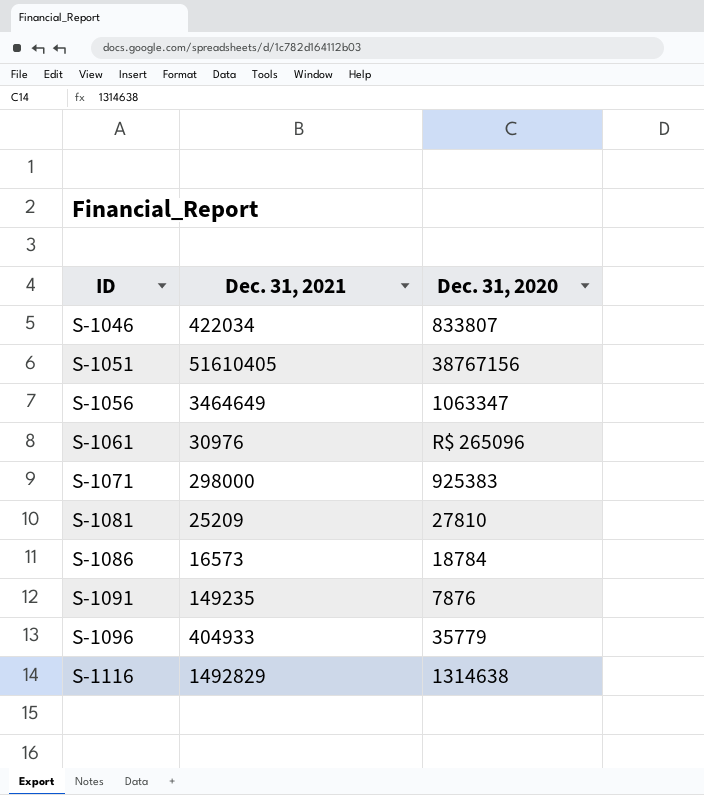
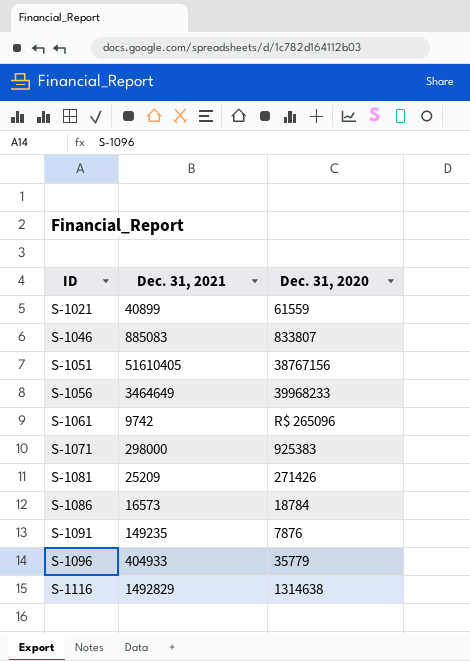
row S-1021: none -> 40899 | 61559
S-1046 | Dec. 31, 2021: 422034 -> 885083
S-1056 | Dec. 31, 2020: 1063347 -> 39968233
S-1061 | Dec. 31, 2021: 30976 -> 9742
S-1081 | Dec. 31, 2020: 27810 -> 271426

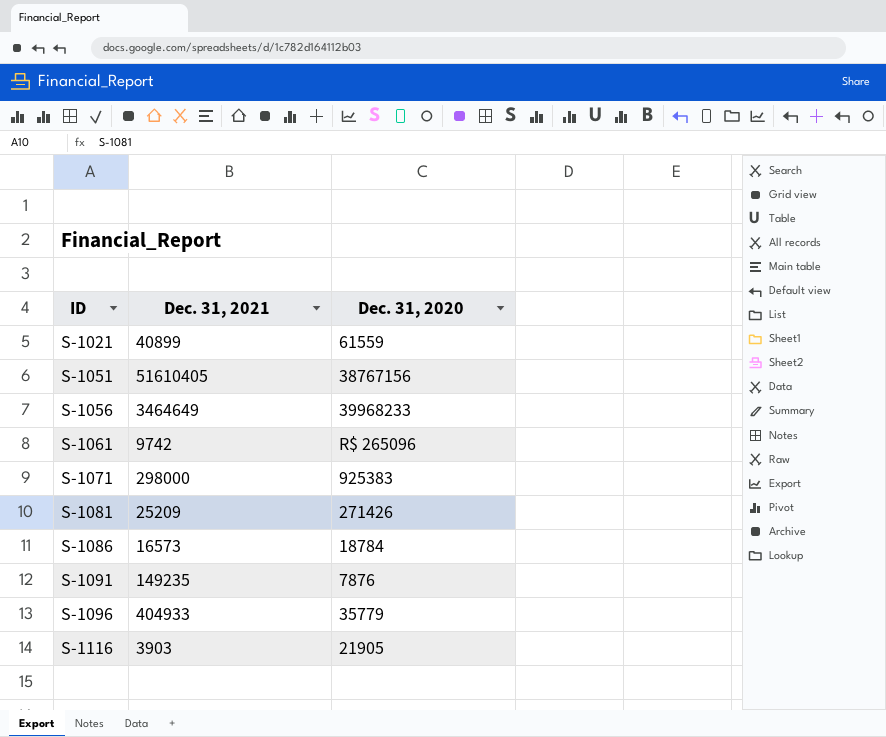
row S-1046: 885083 | 833807 -> none
S-1116 | Dec. 31, 2021: 1492829 -> 3903
S-1116 | Dec. 31, 2020: 1314638 -> 21905

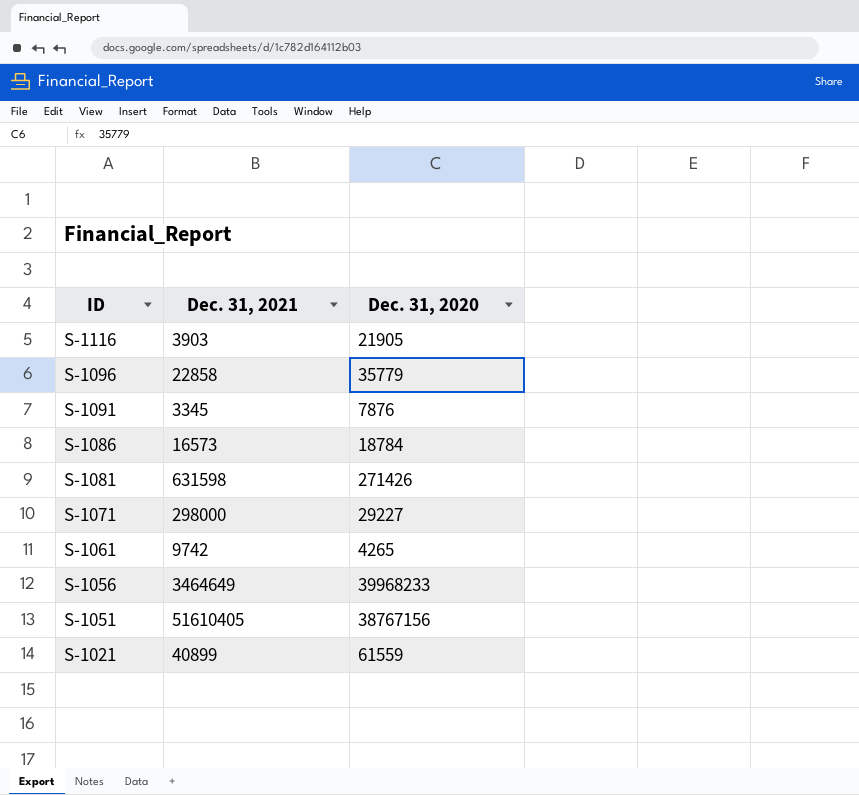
row order: ID ascending -> ID descending
S-1096 | Dec. 31, 2021: 404933 -> 22858
S-1091 | Dec. 31, 2021: 149235 -> 3345
S-1081 | Dec. 31, 2021: 25209 -> 631598
S-1071 | Dec. 31, 2020: 925383 -> 29227
S-1061 | Dec. 31, 2020: R$ 265096 -> 4265

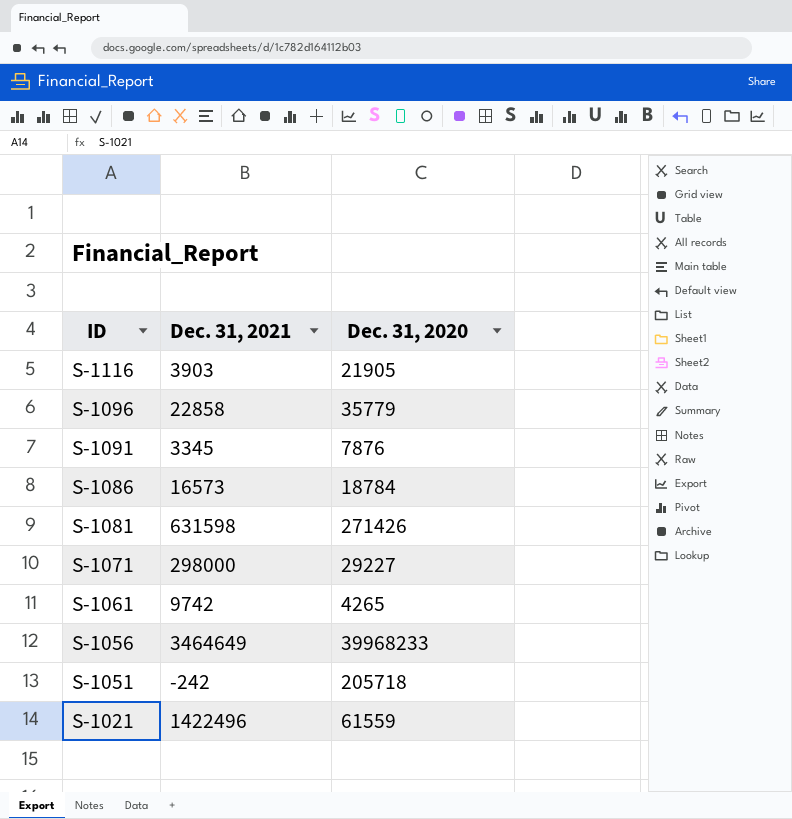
S-1051 | Dec. 31, 2021: 51610405 -> -242
S-1051 | Dec. 31, 2020: 38767156 -> 205718
S-1021 | Dec. 31, 2021: 40899 -> 1422496

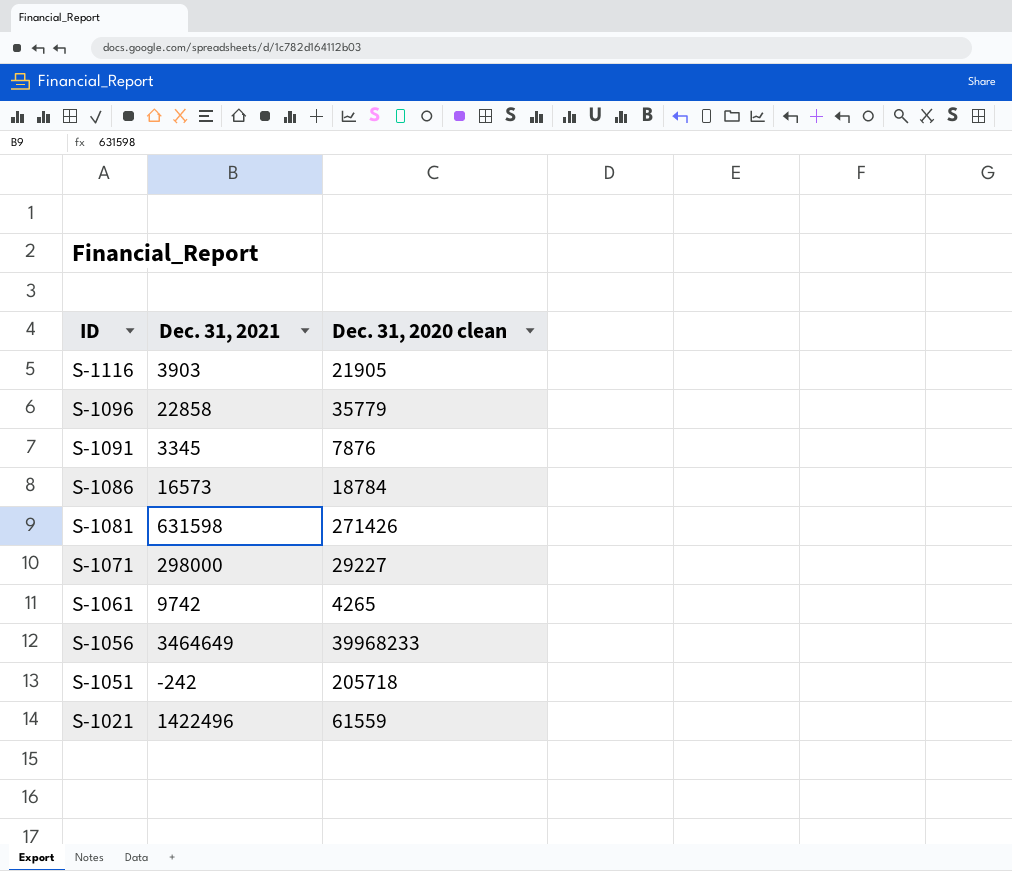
column name: Dec. 31, 2020 -> Dec. 31, 2020 clean

